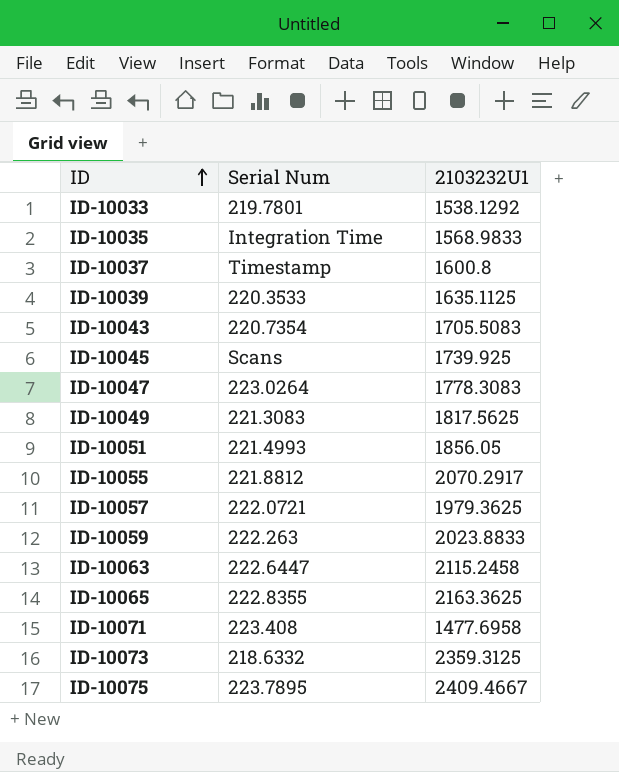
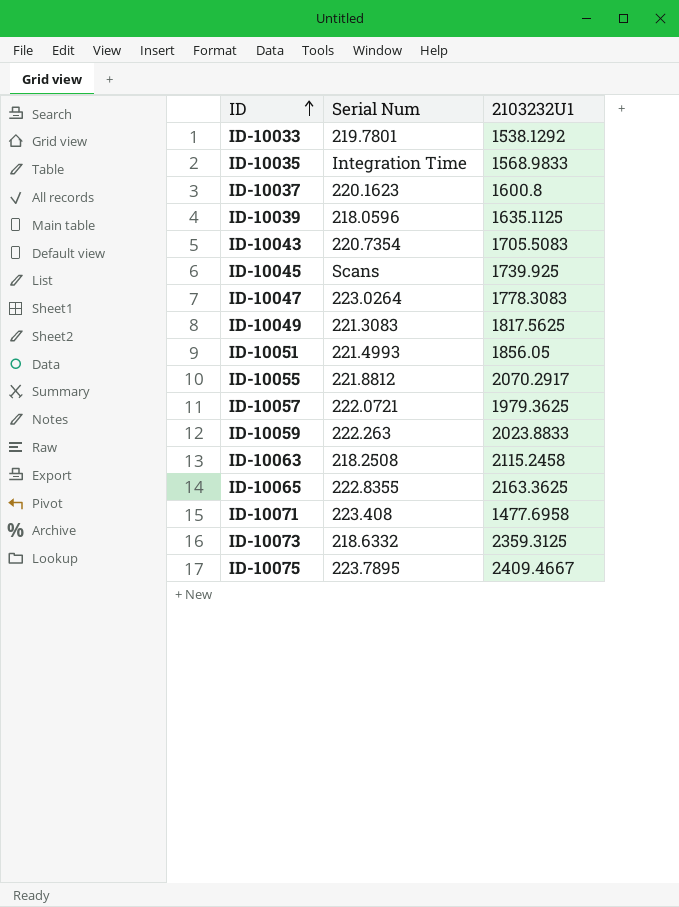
ID-10037 | Serial Num: Timestamp -> 220.1623
ID-10039 | Serial Num: 220.3533 -> 218.0596
ID-10063 | Serial Num: 222.6447 -> 218.2508

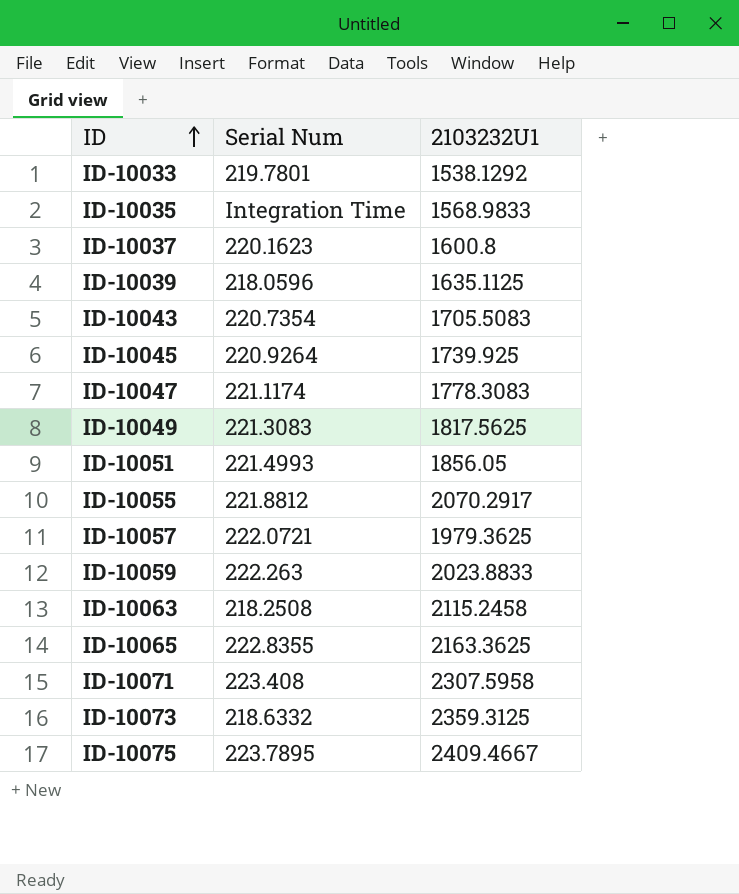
ID-10045 | Serial Num: Scans -> 220.9264
ID-10047 | Serial Num: 223.0264 -> 221.1174
ID-10071 | 2103232U1: 1477.6958 -> 2307.5958

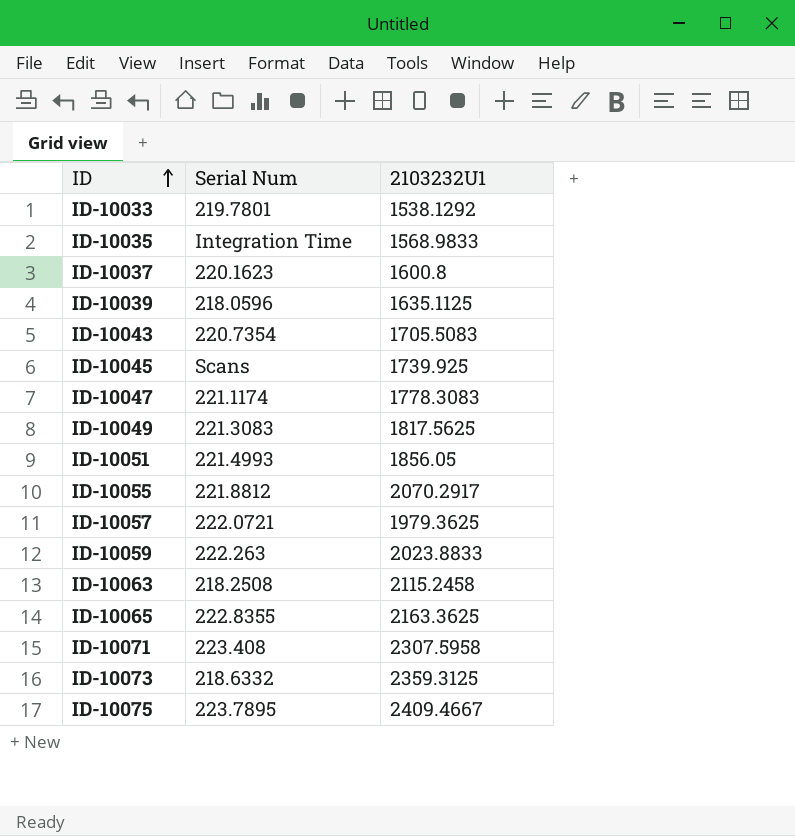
ID-10045 | Serial Num: 220.9264 -> Scans

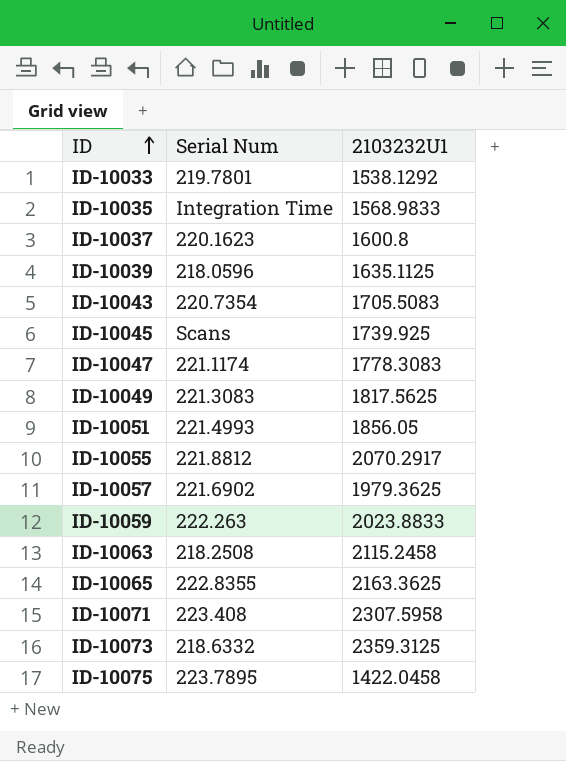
ID-10057 | Serial Num: 222.0721 -> 221.6902
ID-10075 | 2103232U1: 2409.4667 -> 1422.0458

